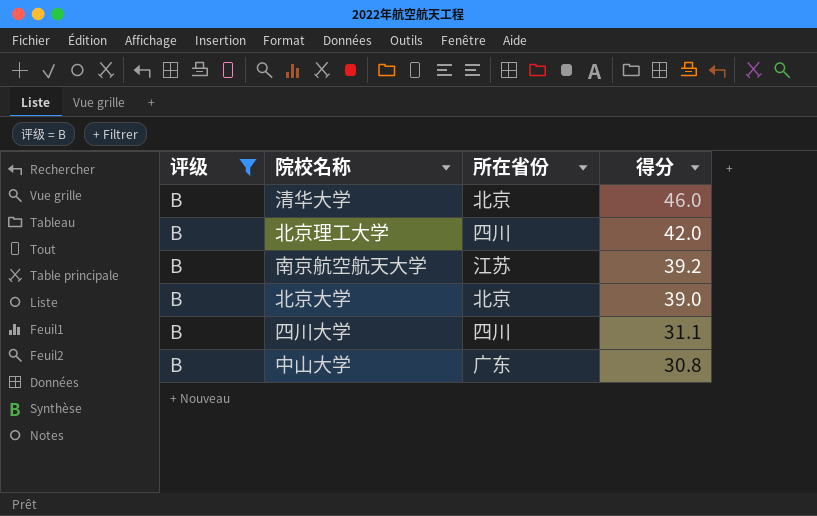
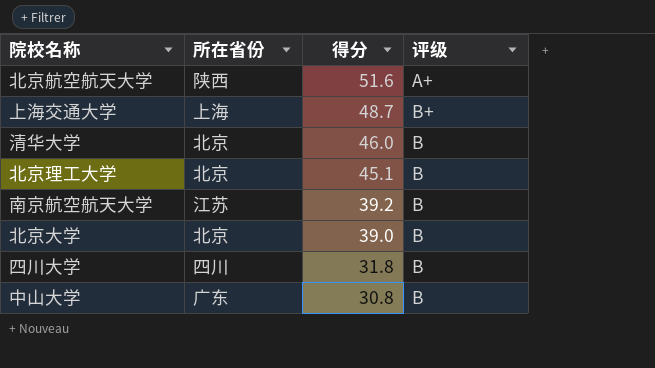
filter: 评级 = B -> none
column 评级 | position: 1 -> 4
北京理工大学 | 所在省份: 四川 -> 北京
北京理工大学 | 得分: 42.0 -> 45.1
四川大学 | 得分: 31.1 -> 31.8

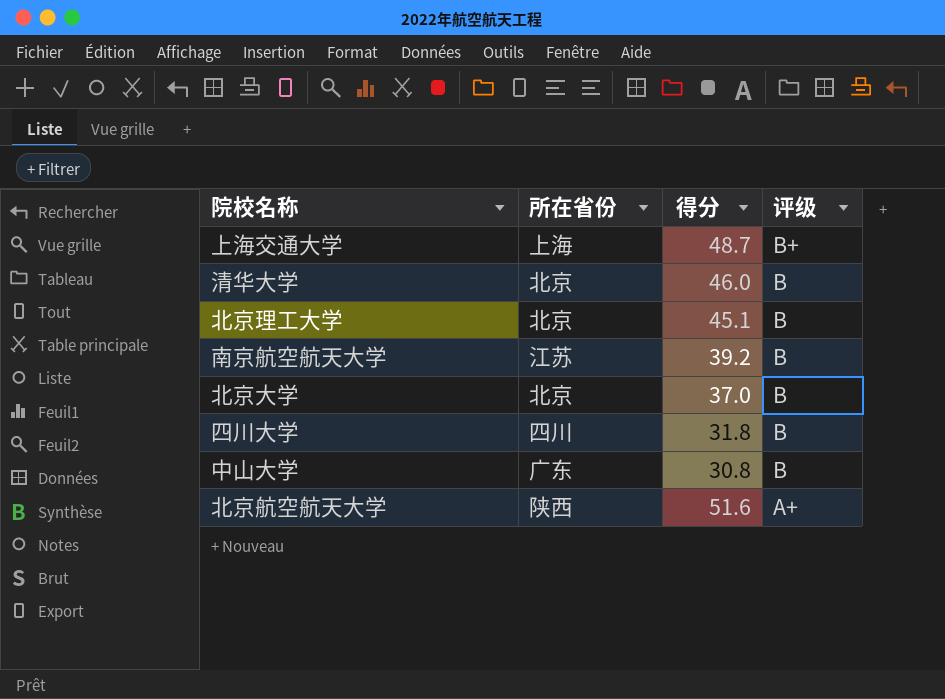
row order: 得分 descending -> 评级 descending
北京大学 | 得分: 39.0 -> 37.0

